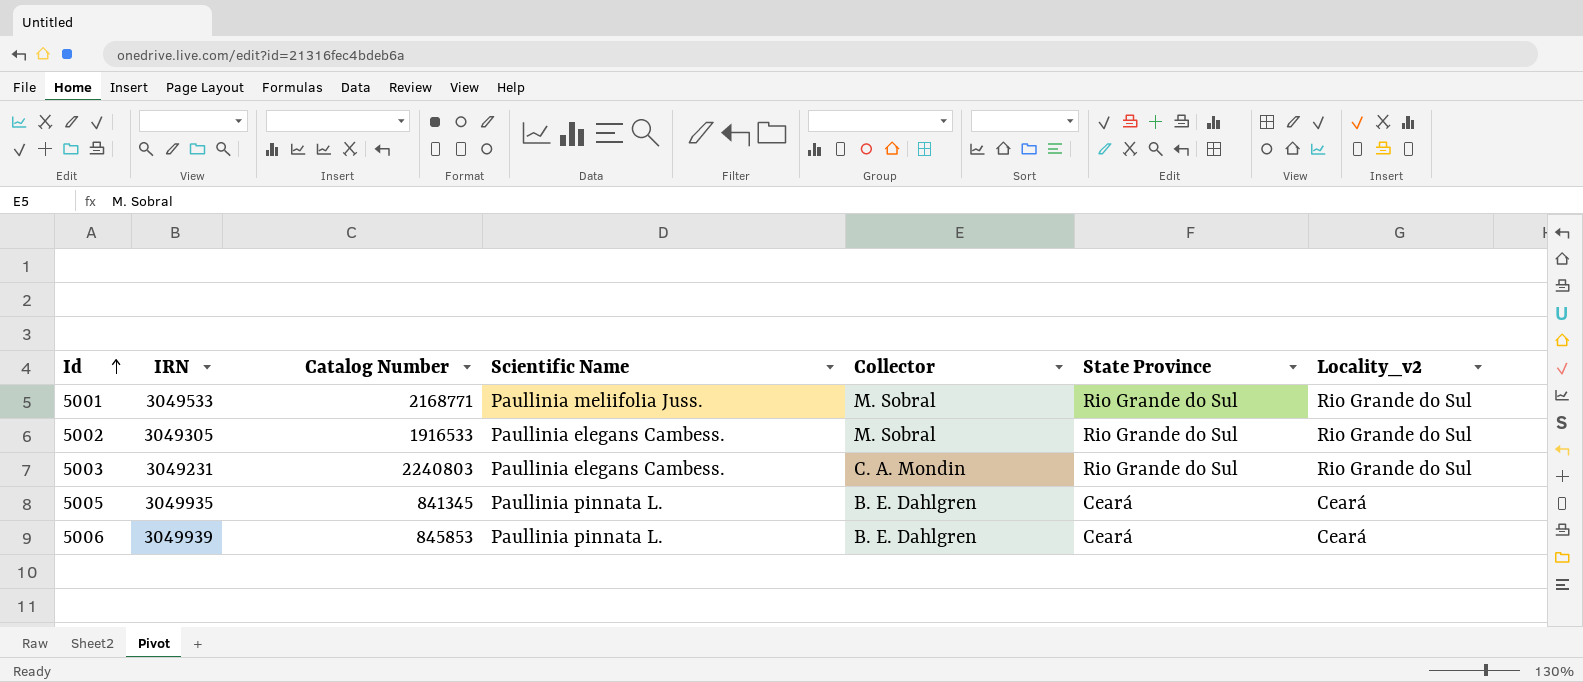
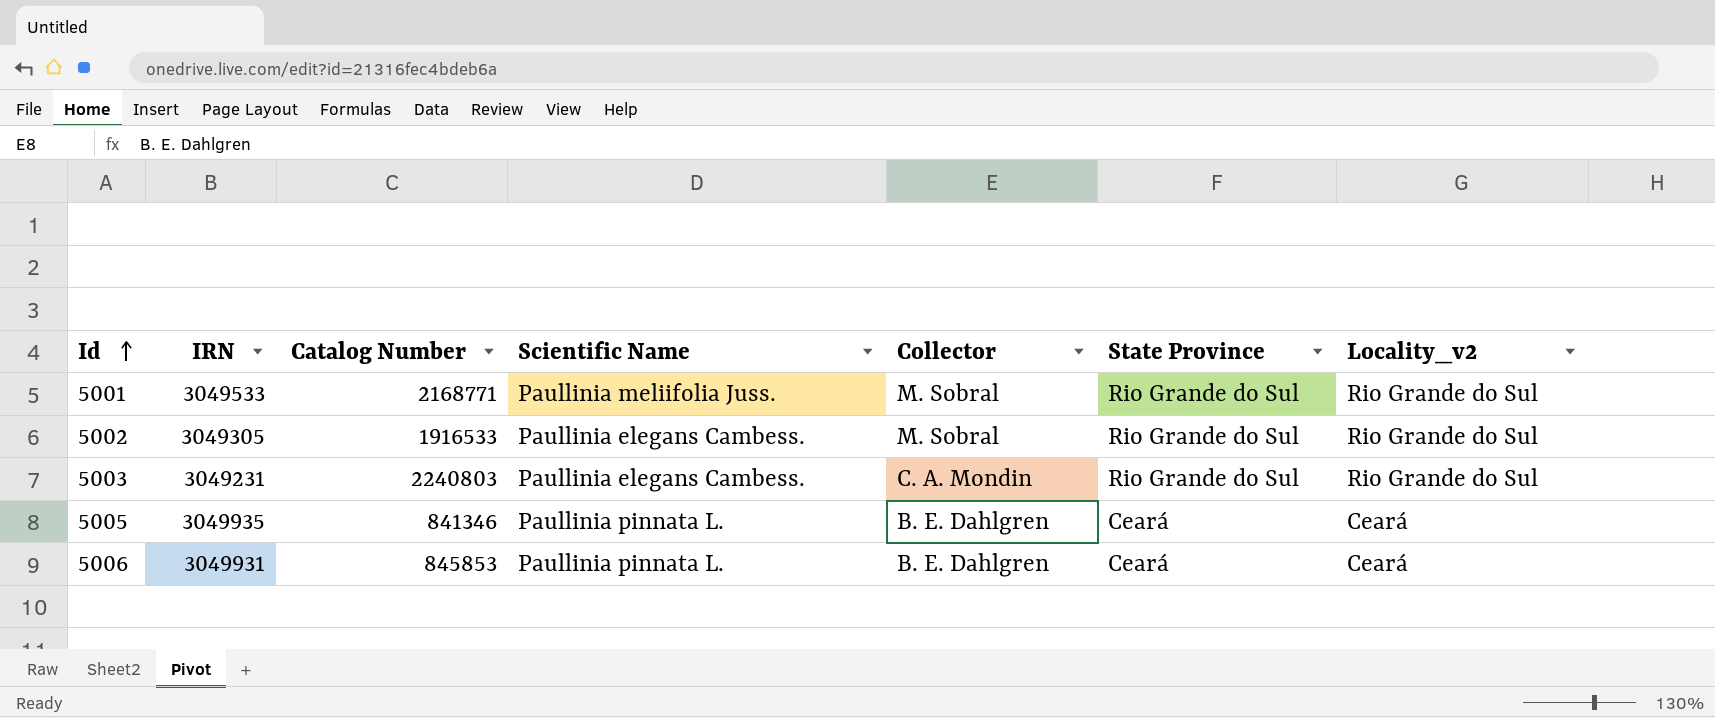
5005 | Catalog Number: 841345 -> 841346
5006 | IRN: 3049939 -> 3049931

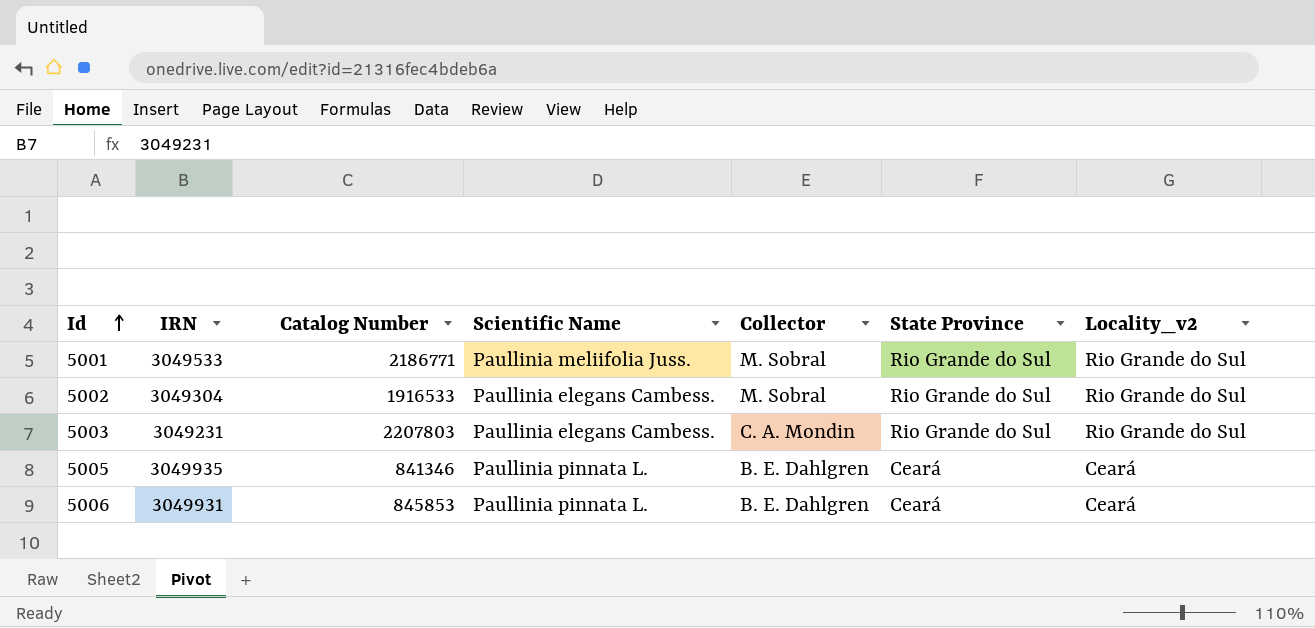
5001 | Catalog Number: 2168771 -> 2186771
5002 | IRN: 3049305 -> 3049304
5003 | Catalog Number: 2240803 -> 2207803

